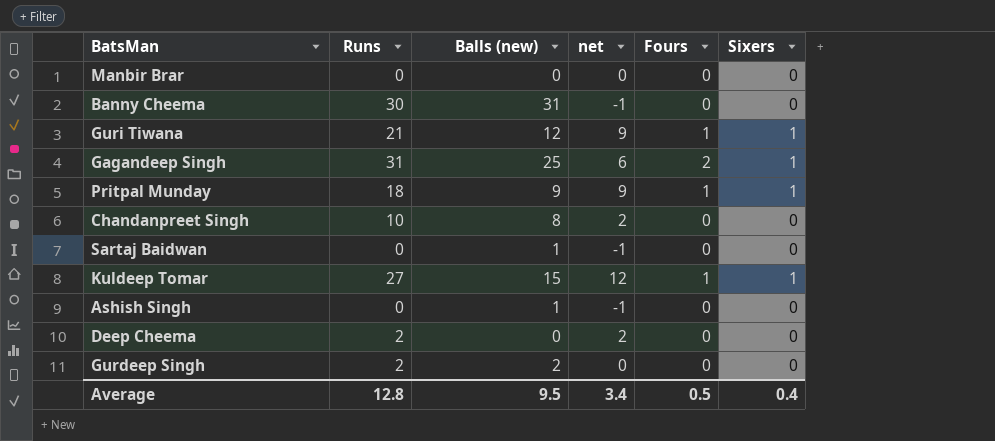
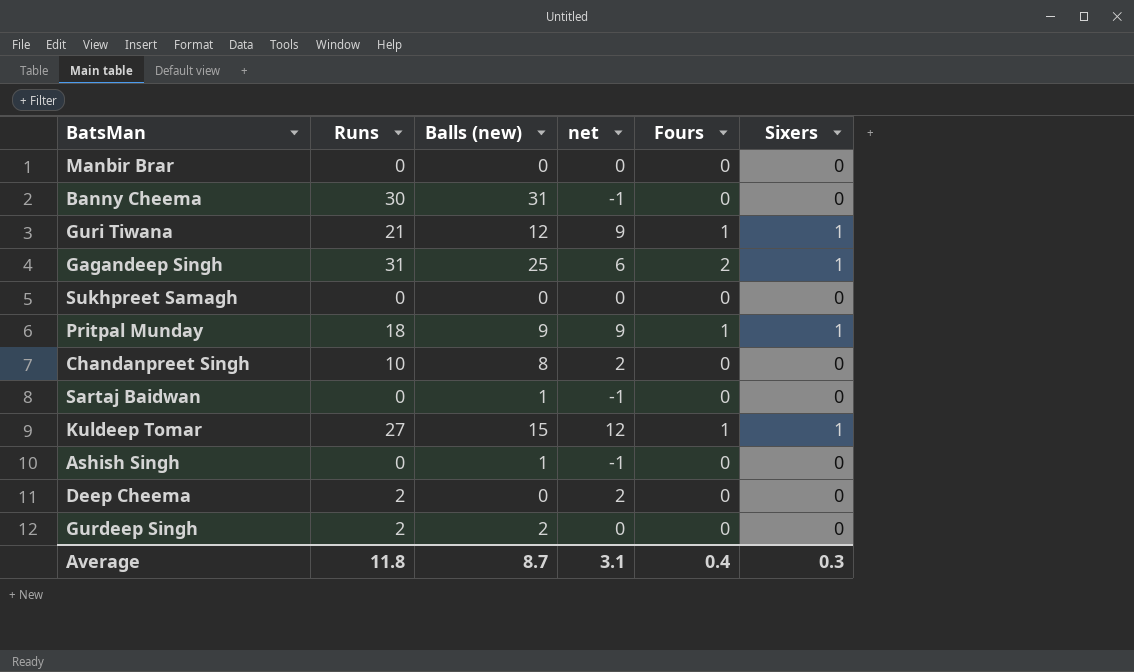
row Sukhpreet Samagh: none -> 0 | 0 | 0 | 0 | 0
Average | Runs: 12.8 -> 11.8
Average | Balls (new): 9.5 -> 8.7
Average | net: 3.4 -> 3.1
Average | Fours: 0.5 -> 0.4
Average | Sixers: 0.4 -> 0.3

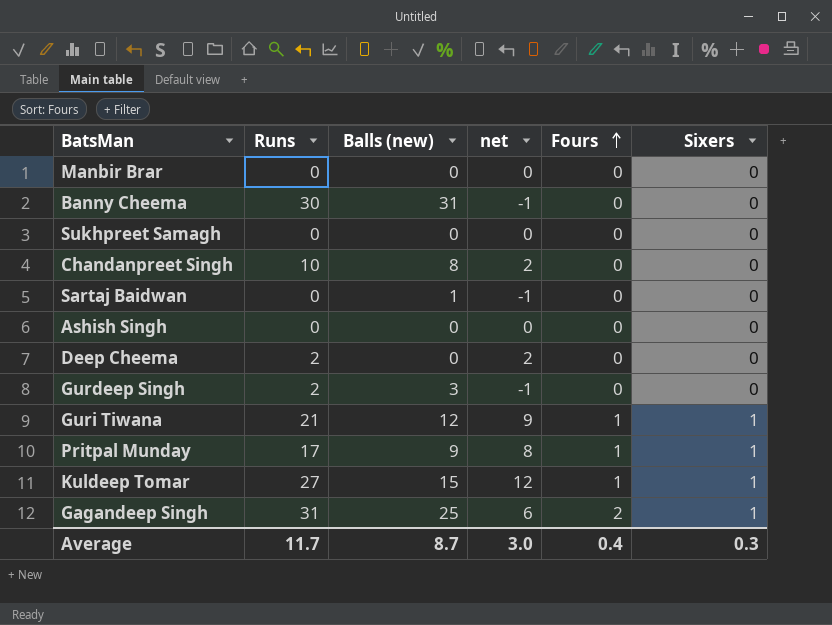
row order: none -> Fours ascending
Ashish Singh | Balls (new): 1 -> 0
Ashish Singh | net: -1 -> 0
Gurdeep Singh | Balls (new): 2 -> 3
Gurdeep Singh | net: 0 -> -1
Pritpal Munday | Runs: 18 -> 17
Pritpal Munday | net: 9 -> 8
Average | Runs: 11.8 -> 11.7
Average | net: 3.1 -> 3.0

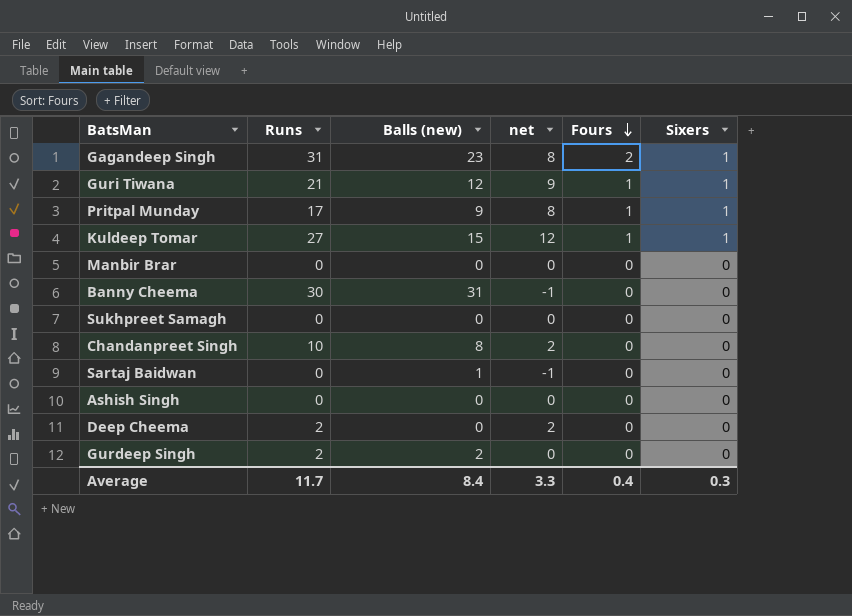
row order: Fours ascending -> Fours descending
Gagandeep Singh | Balls (new): 25 -> 23
Gagandeep Singh | net: 6 -> 8
Gurdeep Singh | Balls (new): 3 -> 2
Gurdeep Singh | net: -1 -> 0
Average | Balls (new): 8.7 -> 8.4
Average | net: 3.0 -> 3.3

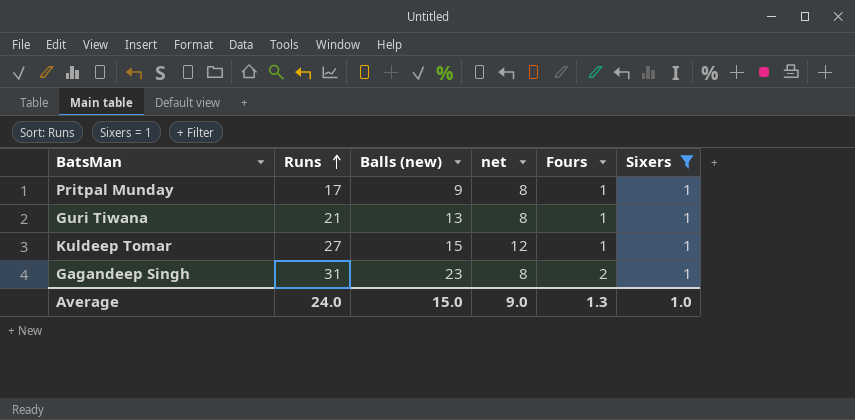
filter: none -> Sixers = 1
row order: Fours descending -> Runs ascending
Guri Tiwana | Balls (new): 12 -> 13
Guri Tiwana | net: 9 -> 8
Average | Runs: 11.7 -> 24.0
Average | Balls (new): 8.4 -> 15.0
Average | net: 3.3 -> 9.0
Average | Fours: 0.4 -> 1.3
Average | Sixers: 0.3 -> 1.0

